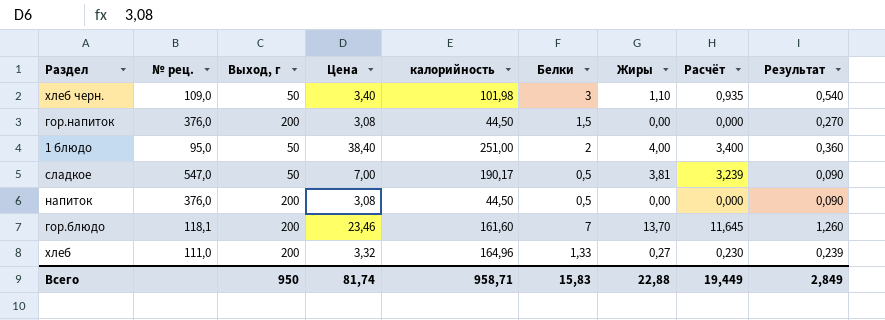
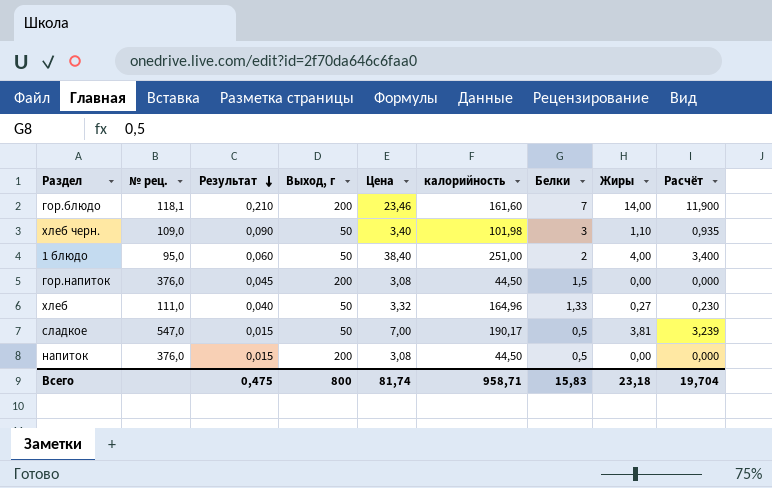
row order: none -> Результат descending
column Результат | formula: [Белки] * 0,18 -> [Белки] * 0,03
column Результат | position: 9 -> 3
гор.блюдо | Жиры: 13,70 -> 14,00
гор.блюдо | Расчёт: 11,645 -> 11,900
хлеб | Выход, г: 200 -> 50
Всего | Результат: 2,849 -> 0,475
Всего | Выход, г: 950 -> 800
Всего | Жиры: 22,88 -> 23,18
Всего | Расчёт: 19,449 -> 19,704

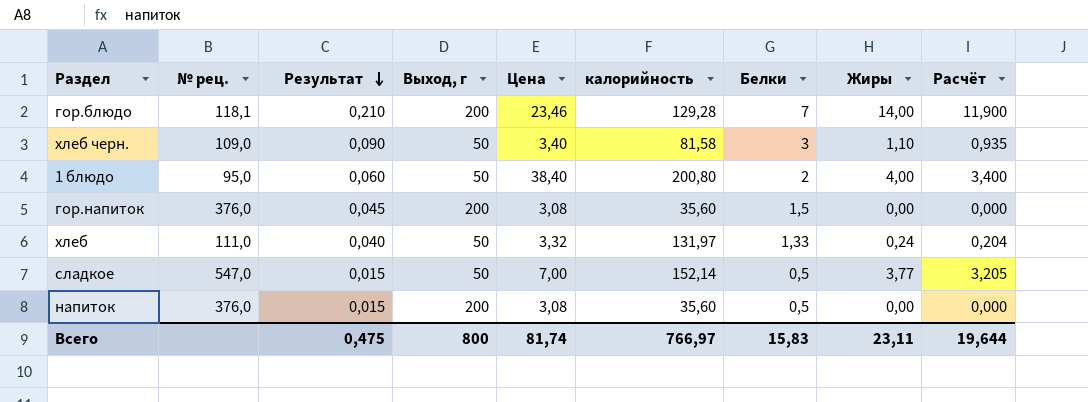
гор.блюдо | калорийность: 161,60 -> 129,28
хлеб черн. | калорийность: 101,98 -> 81,58
1 блюдо | калорийность: 251,00 -> 200,80
гор.напиток | калорийность: 44,50 -> 35,60
хлеб | калорийность: 164,96 -> 131,97
хлеб | Жиры: 0,27 -> 0,24
хлеб | Расчёт: 0,230 -> 0,204
сладкое | калорийность: 190,17 -> 152,14
сладкое | Жиры: 3,81 -> 3,77
сладкое | Расчёт: 3,239 -> 3,205
напиток | калорийность: 44,50 -> 35,60
Всего | калорийность: 958,71 -> 766,97
Всего | Жиры: 23,18 -> 23,11
Всего | Расчёт: 19,704 -> 19,644

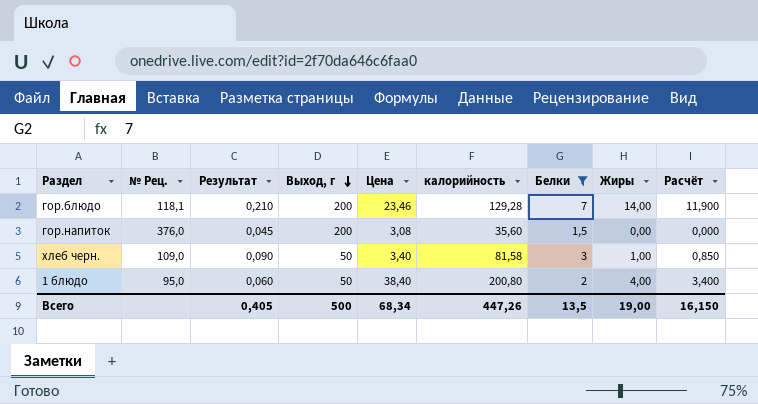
filter: none -> Белки >= 1,5
row order: Результат descending -> Выход, г descending
column name: № рец. -> № Рец.
хлеб черн. | Жиры: 1,10 -> 1,00
хлеб черн. | Расчёт: 0,935 -> 0,850
Всего | Результат: 0,475 -> 0,405
Всего | Выход, г: 800 -> 500
Всего | Цена: 81,74 -> 68,34
Всего | калорийность: 766,97 -> 447,26
Всего | Белки: 15,83 -> 13,5
Всего | Жиры: 23,11 -> 19,00
Всего | Расчёт: 19,644 -> 16,150

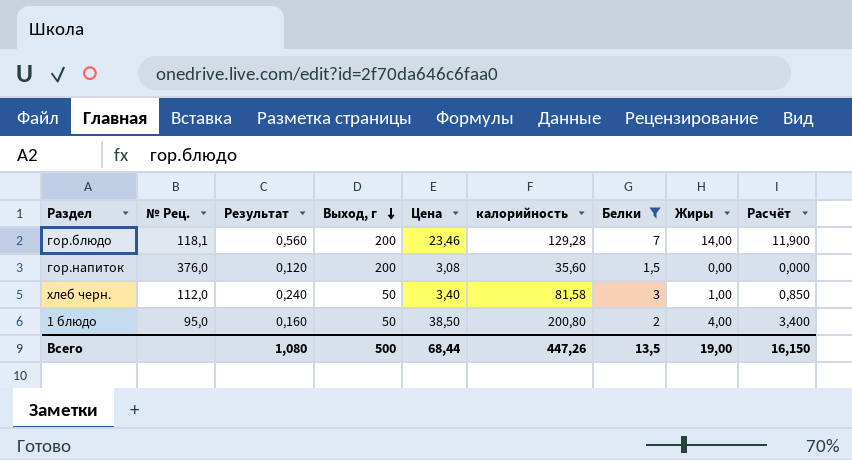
column Результат | formula: [Белки] * 0,03 -> [Белки] * 0,08
хлеб черн. | № Рец.: 109,0 -> 112,0
1 блюдо | Цена: 38,40 -> 38,50
Всего | Результат: 0,405 -> 1,080
Всего | Цена: 68,34 -> 68,44

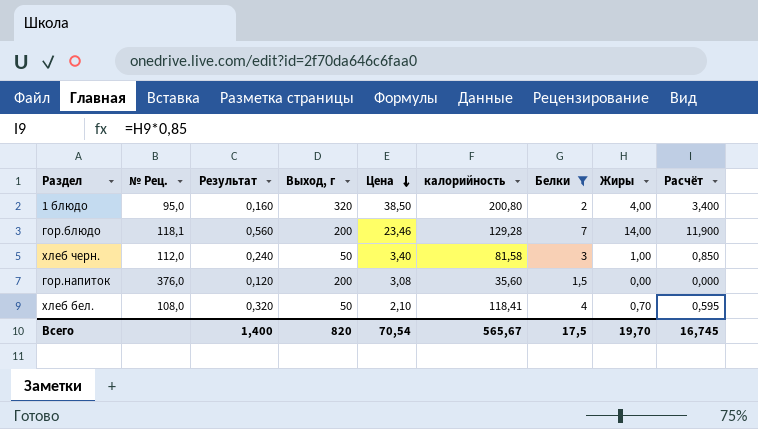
row order: Выход, г descending -> Цена descending
1 блюдо | Выход, г: 50 -> 320
row хлеб бел.: none -> 108,0 | 0,320 | 50 | 2,10 | 118,41 | 4 | 0,70 | 0,595
Всего | Результат: 1,080 -> 1,400
Всего | Выход, г: 500 -> 820
Всего | Цена: 68,44 -> 70,54
Всего | калорийность: 447,26 -> 565,67
Всего | Белки: 13,5 -> 17,5
Всего | Жиры: 19,00 -> 19,70
Всего | Расчёт: 16,150 -> 16,745

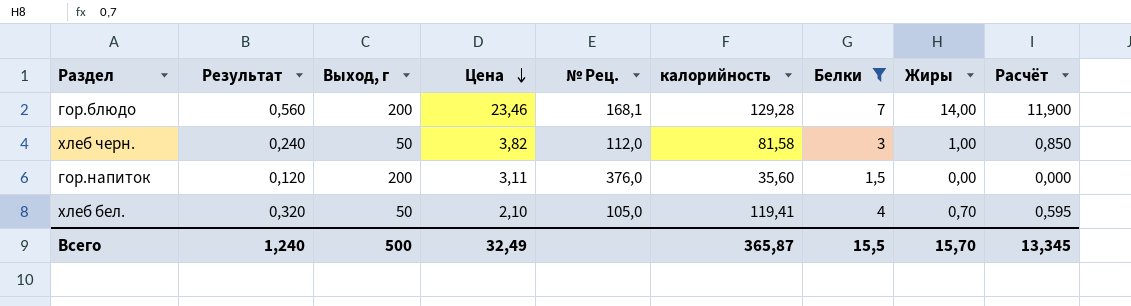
column № Рец. | position: 2 -> 5
row 1 блюдо: 95,0 | 0,160 | 320 | 38,50 | 200,80 | 2 | 4,00 | 3,400 -> none
гор.блюдо | № Рец.: 118,1 -> 168,1
хлеб черн. | Цена: 3,40 -> 3,82
гор.напиток | Цена: 3,08 -> 3,11
хлеб бел. | № Рец.: 108,0 -> 105,0
хлеб бел. | калорийность: 118,41 -> 119,41
Всего | Результат: 1,400 -> 1,240
Всего | Выход, г: 820 -> 500
Всего | Цена: 70,54 -> 32,49
Всего | калорийность: 565,67 -> 365,87
Всего | Белки: 17,5 -> 15,5
Всего | Жиры: 19,70 -> 15,70
Всего | Расчёт: 16,745 -> 13,345

